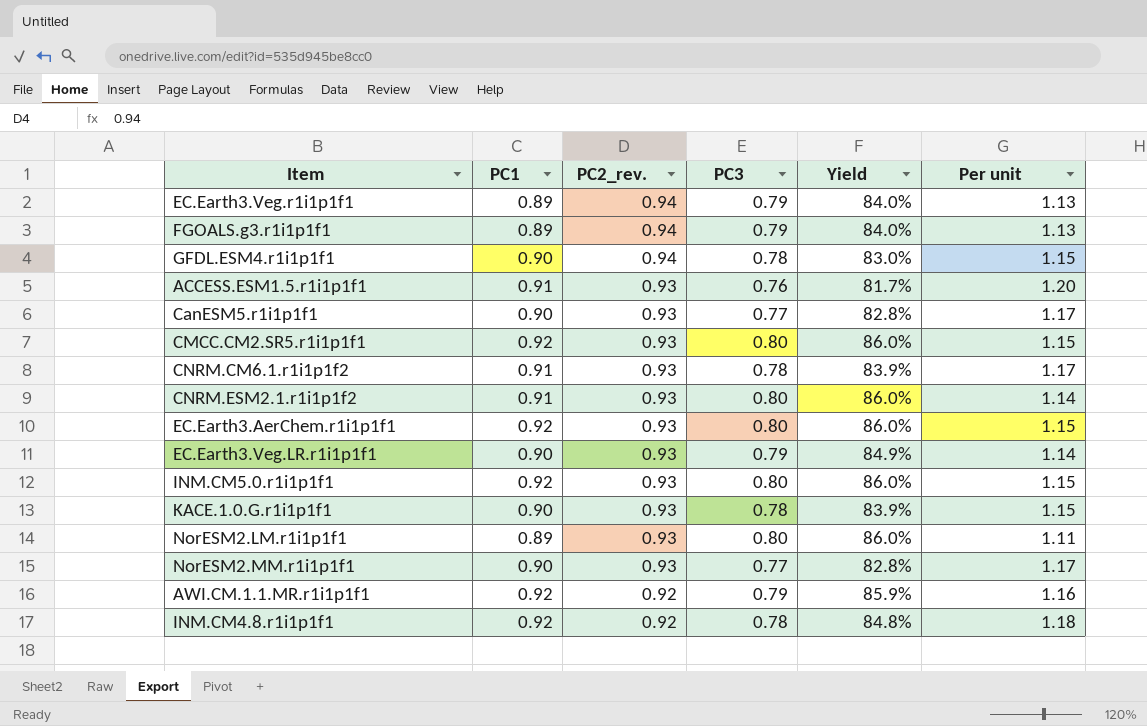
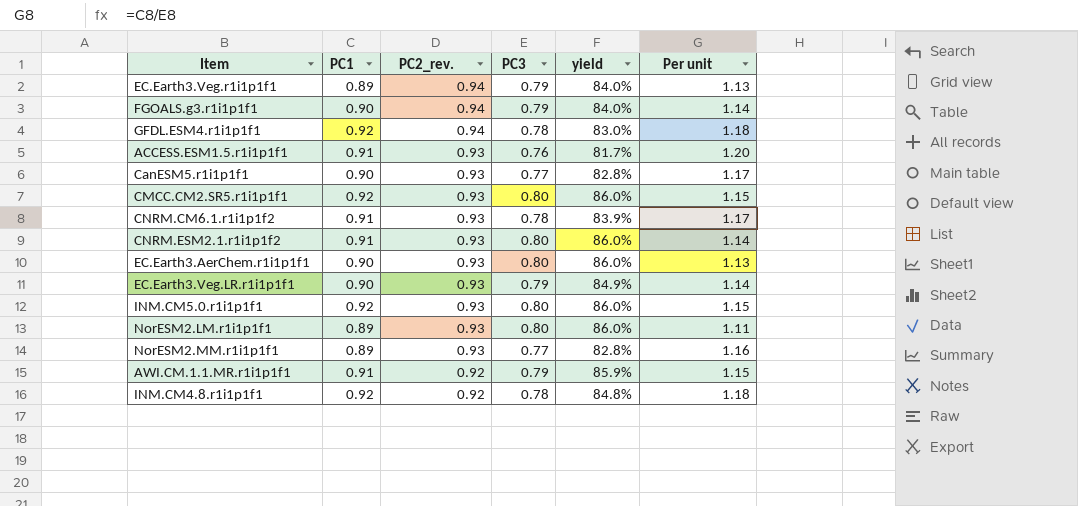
column name: Yield -> yield
row KACE.1.0.G.r1i1p1f1: 0.90 | 0.93 | 0.78 | 83.9% | 1.15 -> none
FGOALS.g3.r1i1p1f1 | PC1: 0.89 -> 0.90
FGOALS.g3.r1i1p1f1 | Per unit: 1.13 -> 1.14
GFDL.ESM4.r1i1p1f1 | PC1: 0.90 -> 0.92
GFDL.ESM4.r1i1p1f1 | Per unit: 1.15 -> 1.18
EC.Earth3.AerChem.r1i1p1f1 | PC1: 0.92 -> 0.90
EC.Earth3.AerChem.r1i1p1f1 | Per unit: 1.15 -> 1.13
NorESM2.MM.r1i1p1f1 | PC1: 0.90 -> 0.89
NorESM2.MM.r1i1p1f1 | Per unit: 1.17 -> 1.16
AWI.CM.1.1.MR.r1i1p1f1 | PC1: 0.92 -> 0.91
AWI.CM.1.1.MR.r1i1p1f1 | Per unit: 1.16 -> 1.15

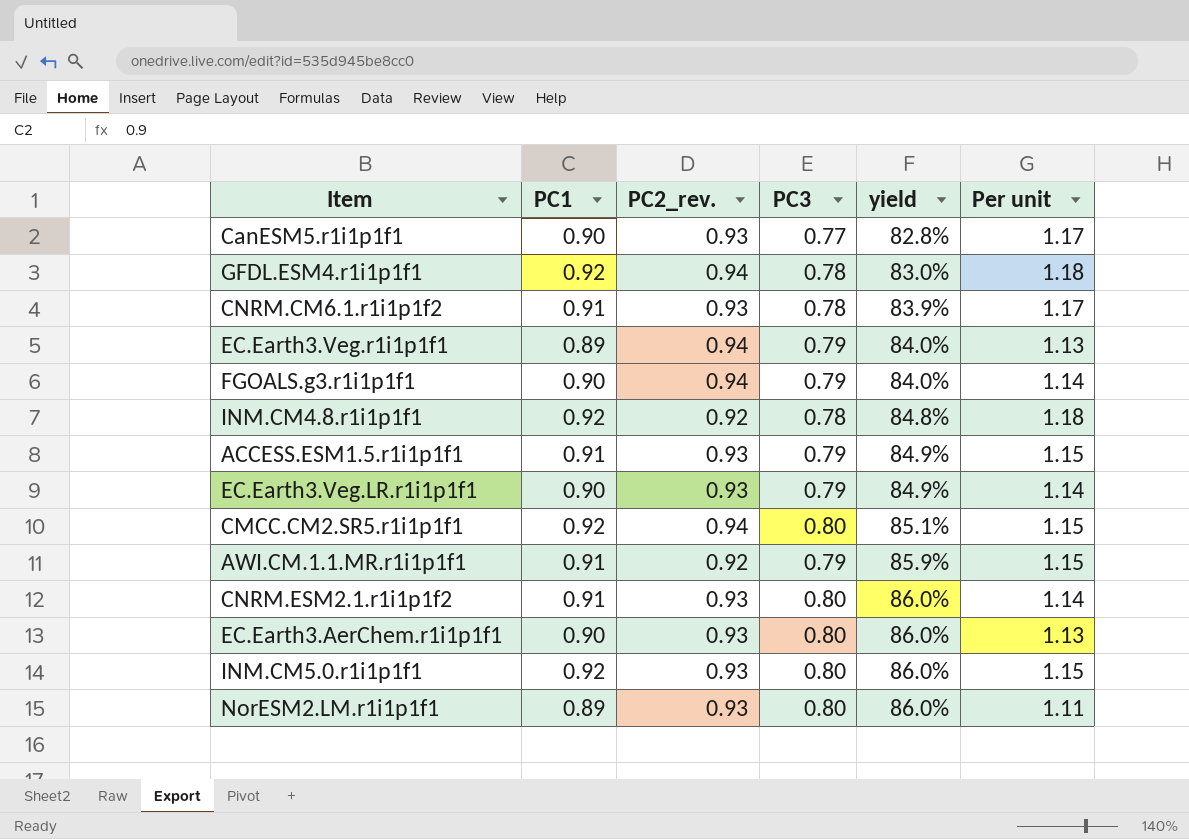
row order: PC2_rev. descending -> yield ascending
row NorESM2.MM.r1i1p1f1: 0.89 | 0.93 | 0.77 | 82.8% | 1.16 -> none
ACCESS.ESM1.5.r1i1p1f1 | PC3: 0.76 -> 0.79
ACCESS.ESM1.5.r1i1p1f1 | yield: 81.7% -> 84.9%
ACCESS.ESM1.5.r1i1p1f1 | Per unit: 1.20 -> 1.15
CMCC.CM2.SR5.r1i1p1f1 | PC2_rev.: 0.93 -> 0.94
CMCC.CM2.SR5.r1i1p1f1 | yield: 86.0% -> 85.1%

